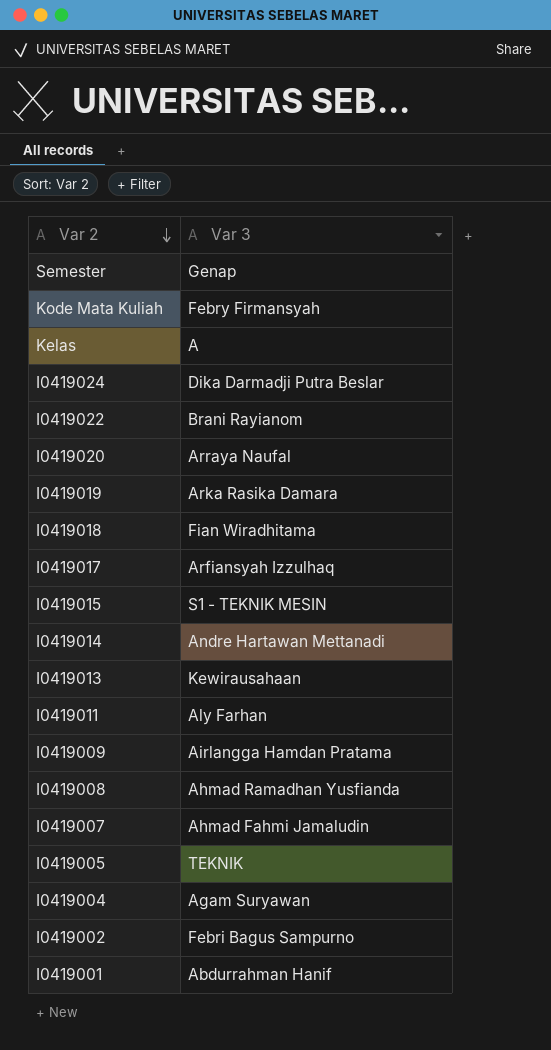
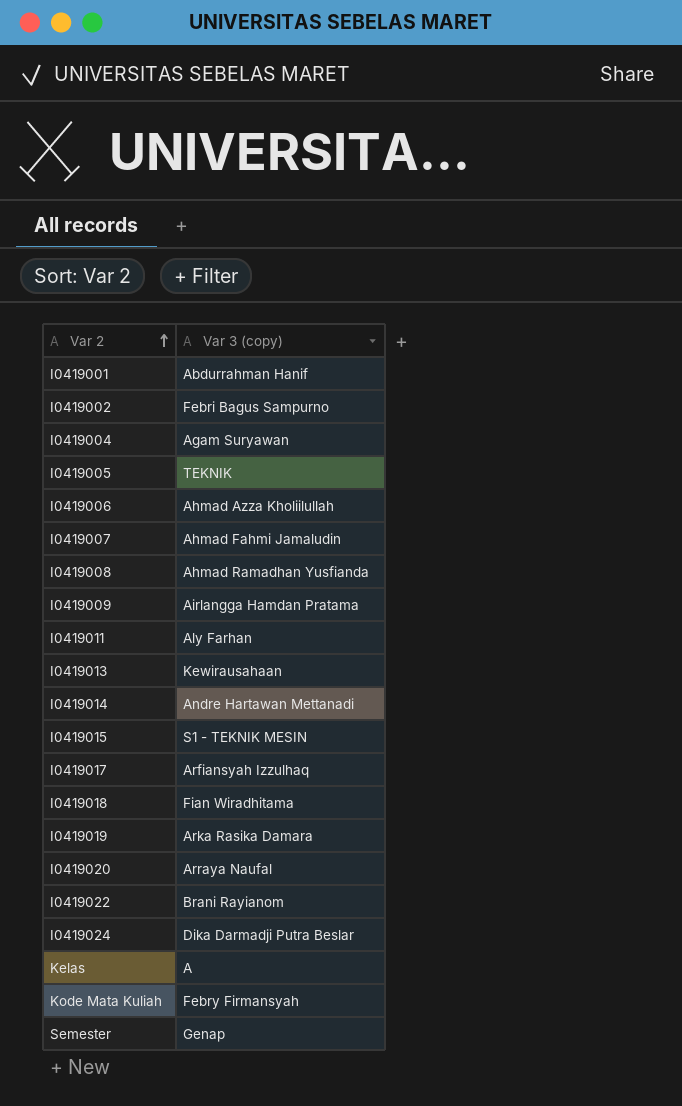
row order: Var 2 descending -> Var 2 ascending
column name: Var 3 -> Var 3 (copy)
row I0419006: none -> Ahmad Azza Kholiilullah

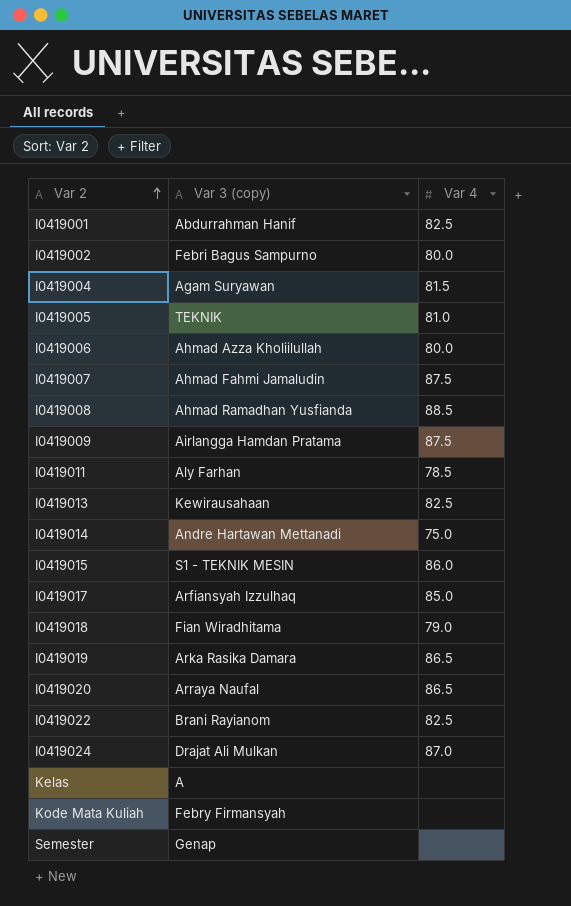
column Var 4 | position: none -> 3
I0419024 | Var 3 (copy): Dika Darmadji Putra Beslar -> Drajat Ali Mulkan

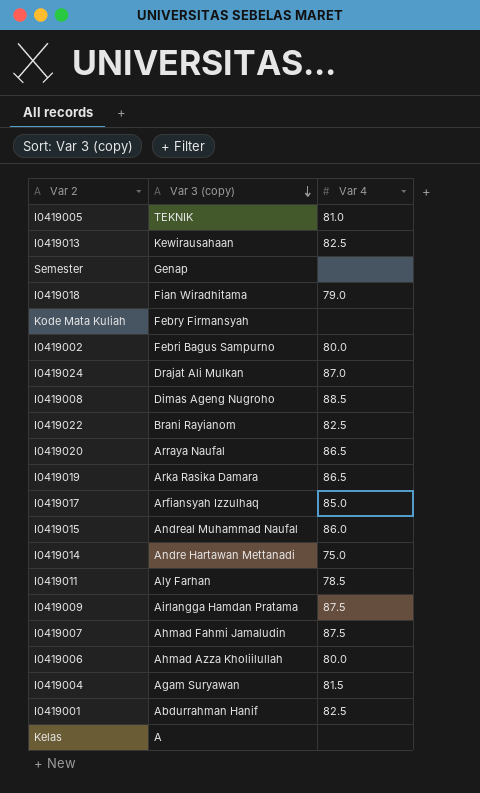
row order: Var 2 ascending -> Var 3 (copy) descending
I0419008 | Var 3 (copy): Ahmad Ramadhan Yusfianda -> Dimas Ageng Nugroho
I0419015 | Var 3 (copy): S1 - TEKNIK MESIN -> Andreal Muhammad Naufal

